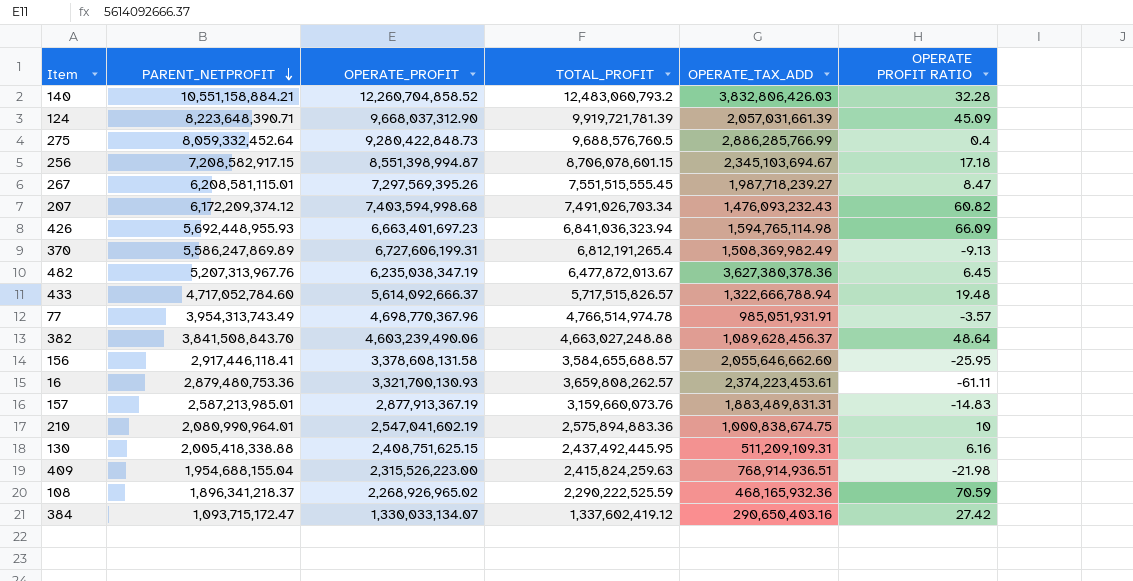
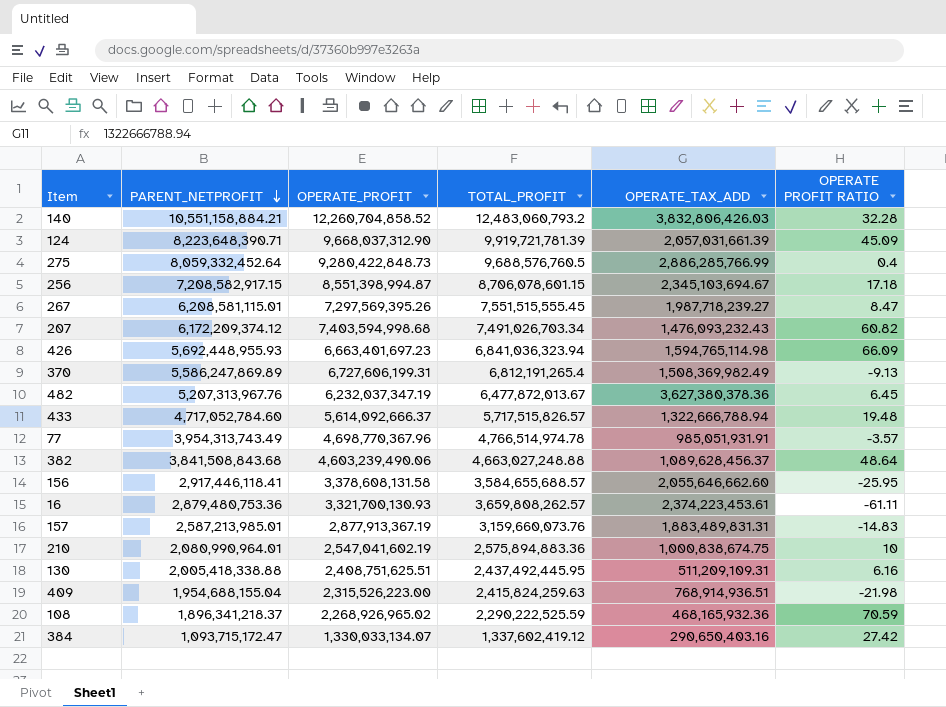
482 | OPERATE_PROFIT: 6,235,038,347.19 -> 6,232,037,347.19
382 | PARENT_NETPROFIT: 3,841,508,843.70 -> 3,841,508,843.68
130 | OPERATE_PROFIT: 2,408,751,625.15 -> 2,408,751,625.51

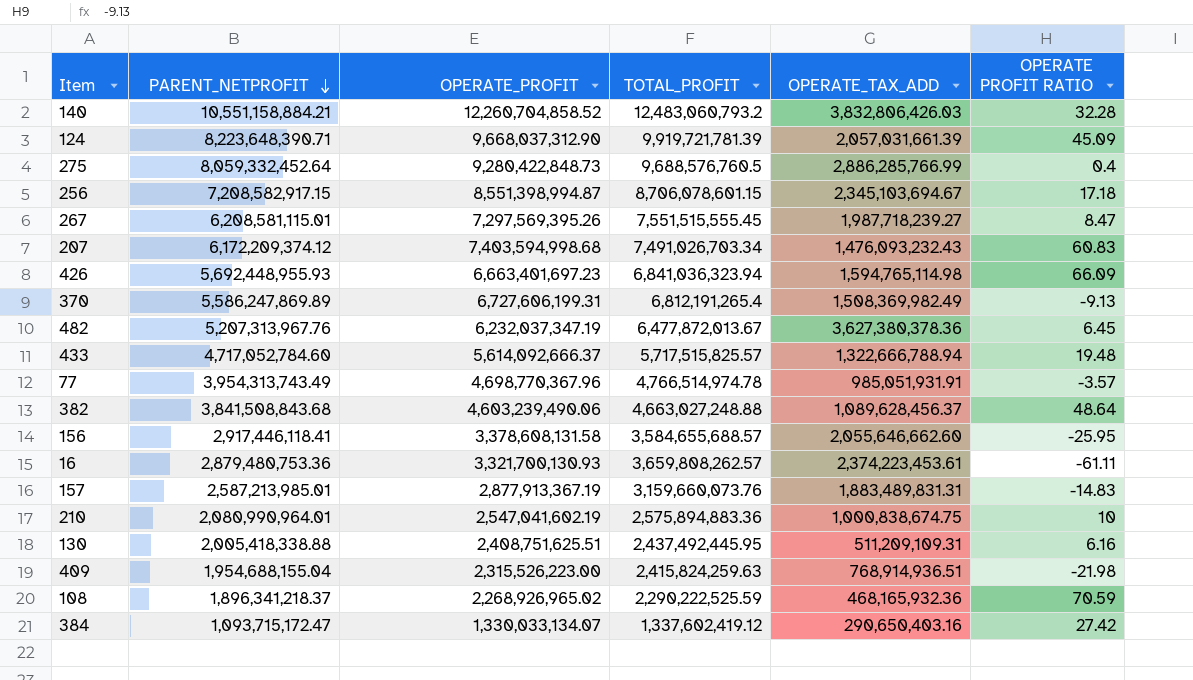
207 | OPERATE PROFIT RATIO: 60.82 -> 60.83
433 | TOTAL_PROFIT: 5,717,515,826.57 -> 5,717,515,825.57

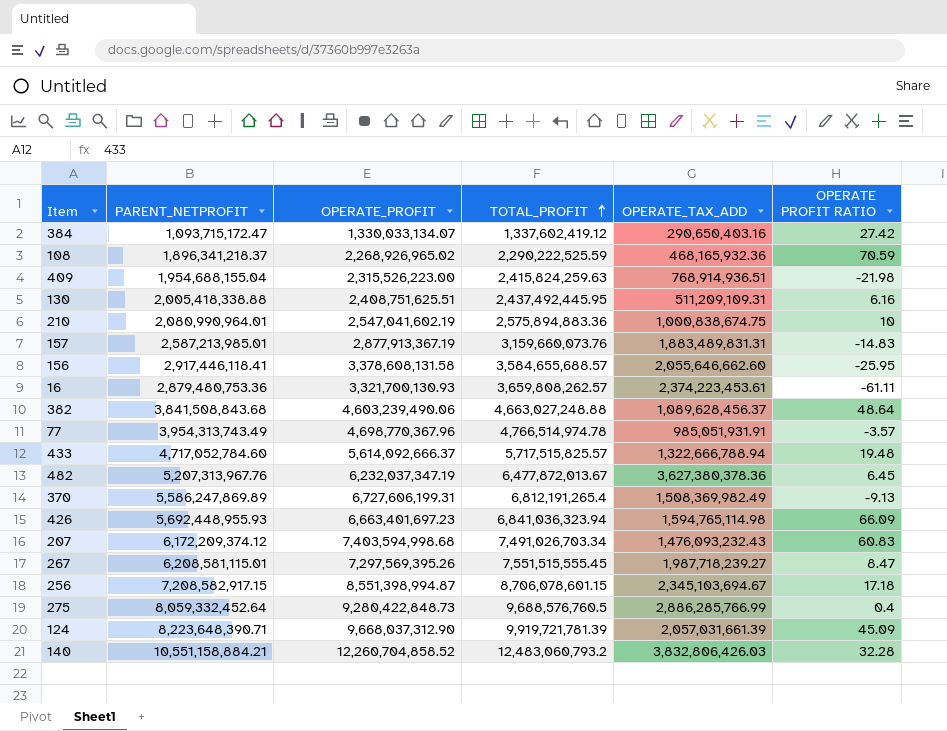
row order: PARENT_NETPROFIT descending -> TOTAL_PROFIT ascending

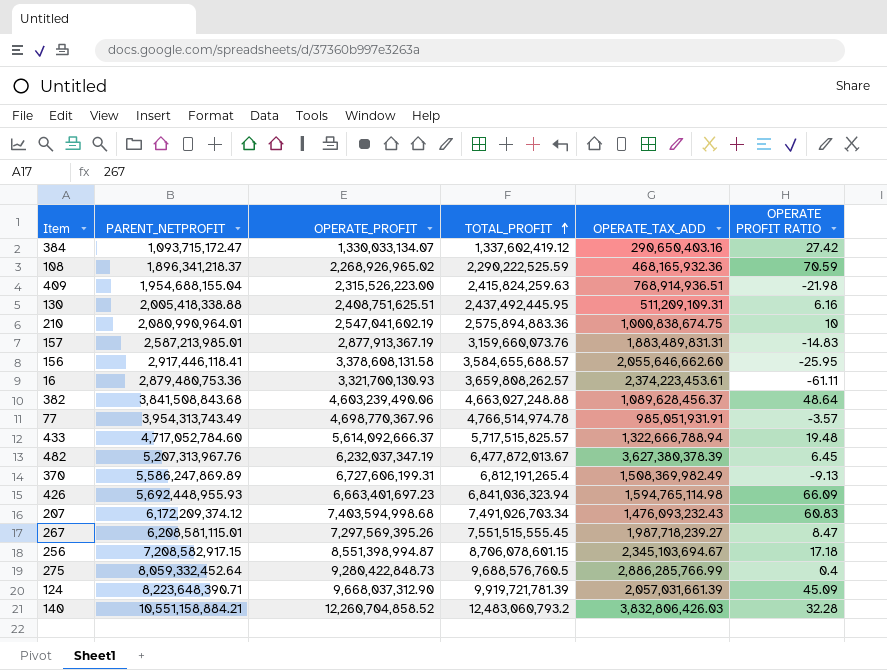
482 | OPERATE_TAX_ADD: 3,627,380,378.36 -> 3,627,380,378.39

